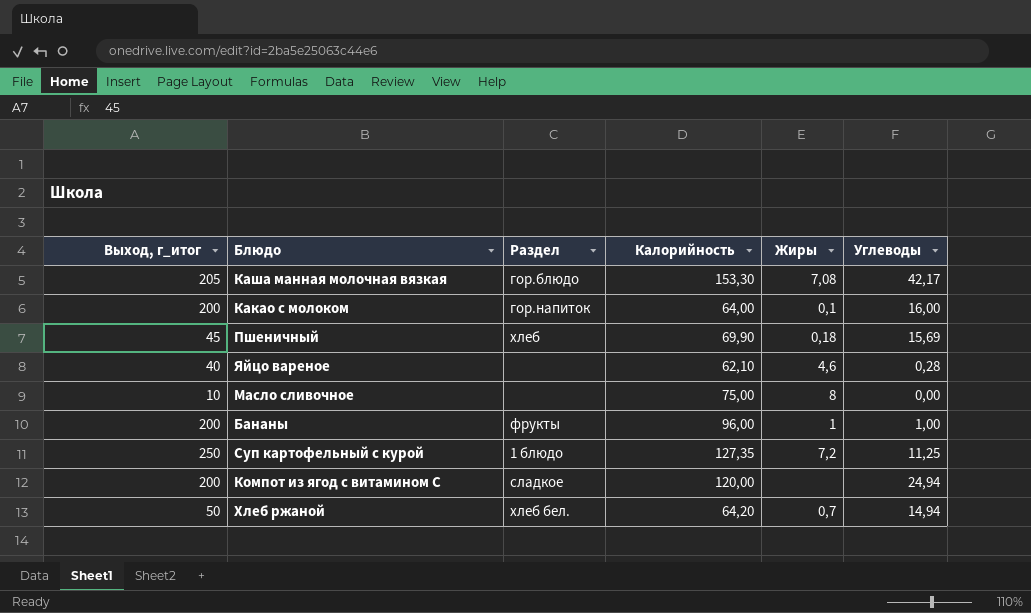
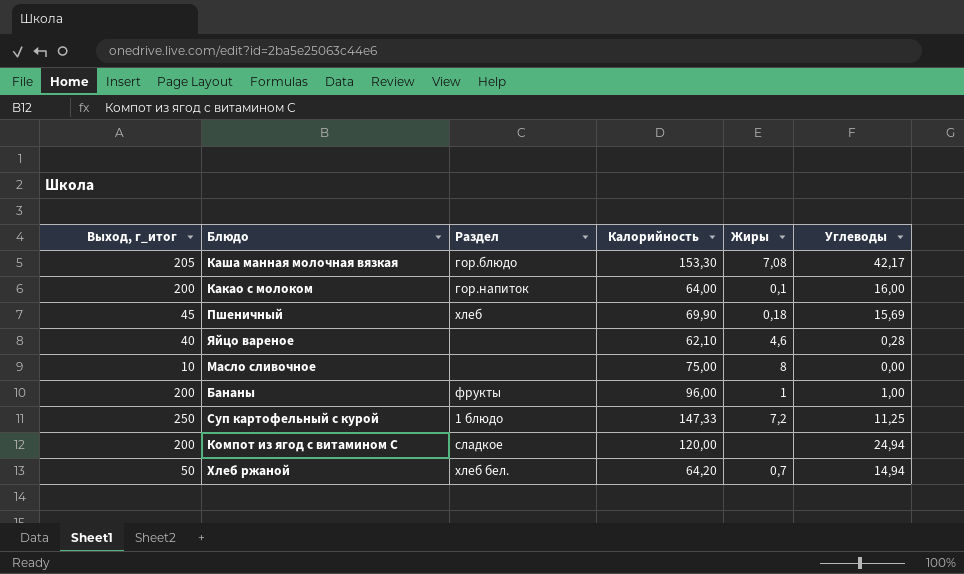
Суп картофельный с курой | Калорийность: 127,35 -> 147,33

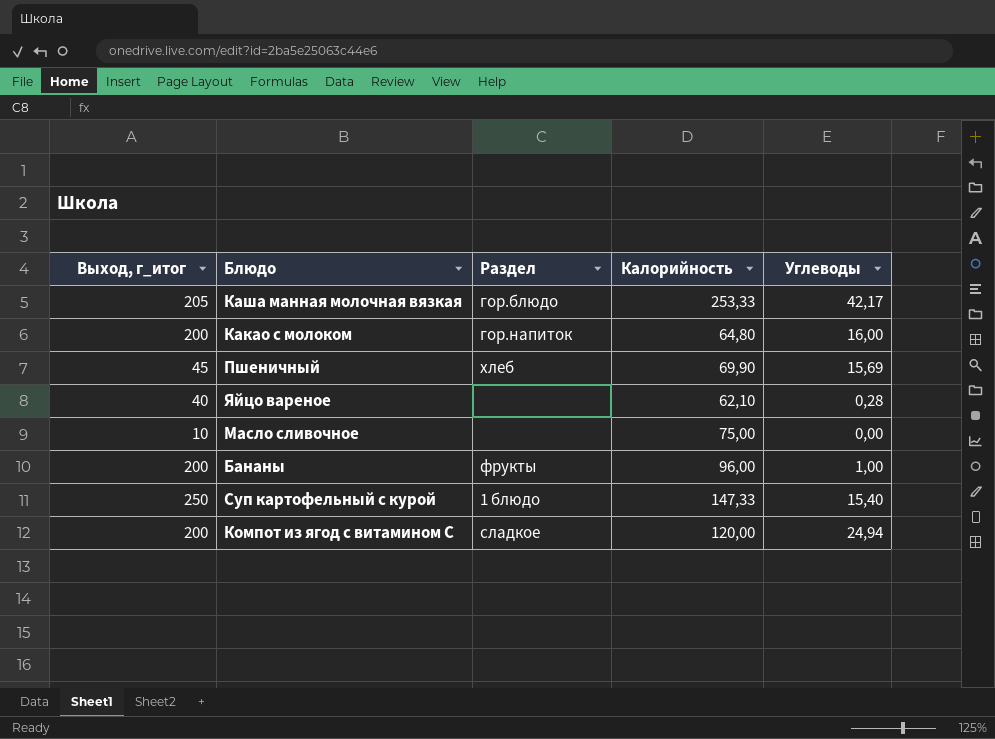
column Жиры | position: 5 -> none
row Хлеб ржаной: 50 | хлеб бел. | 64,20 | 0,7 | 14,94 -> none
Каша манная молочная вязкая | Калорийность: 153,30 -> 253,33
Какао с молоком | Калорийность: 64,00 -> 64,80
Суп картофельный с курой | Углеводы: 11,25 -> 15,40

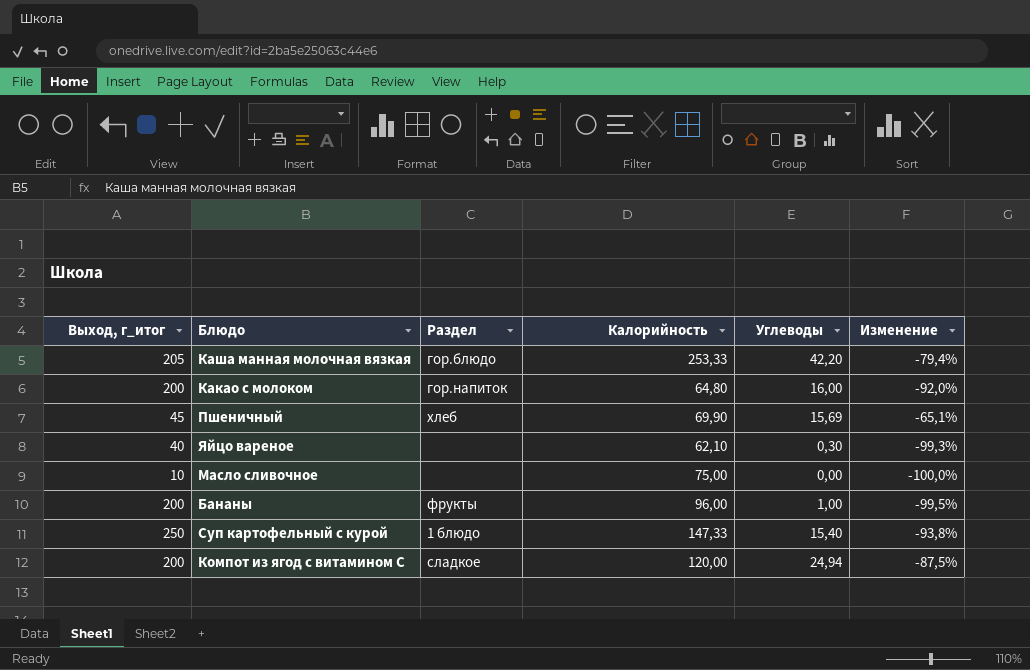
column Изменение | formula: none -> ([Углеводы] - [Выход, г_итог]) / [Выход, г_итог]
Каша манная молочная вязкая | Углеводы: 42,17 -> 42,20
Яйцо вареное | Углеводы: 0,28 -> 0,30

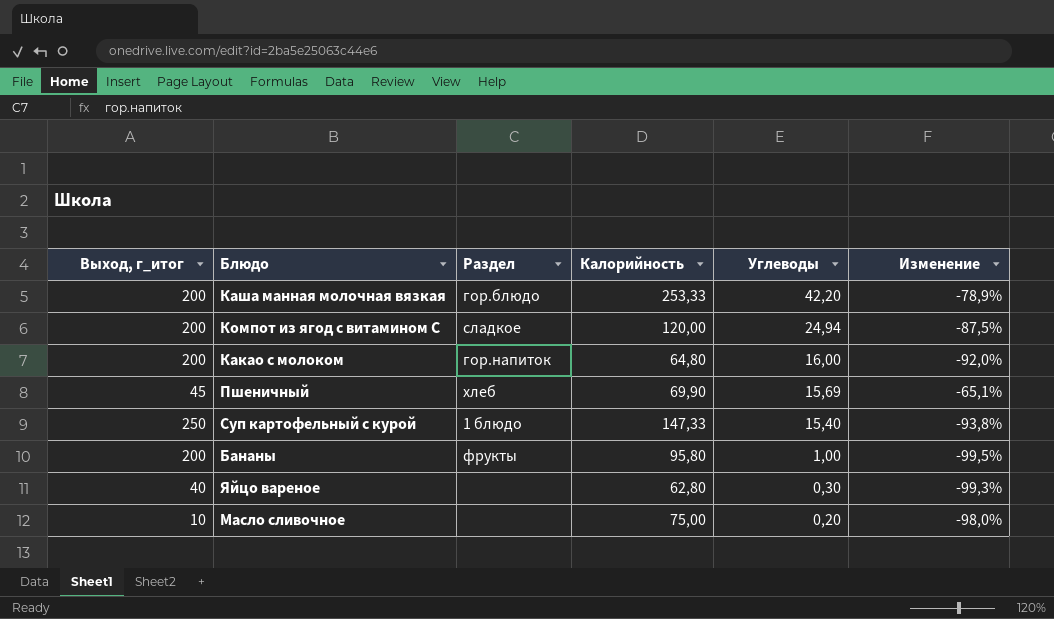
row order: none -> Углеводы descending
Каша манная молочная вязкая | Выход, г_итог: 205 -> 200
Каша манная молочная вязкая | Изменение: -79,4% -> -78,9%
Бананы | Калорийность: 96,00 -> 95,80
Яйцо вареное | Калорийность: 62,10 -> 62,80
Масло сливочное | Углеводы: 0,00 -> 0,20
Масло сливочное | Изменение: -100,0% -> -98,0%

